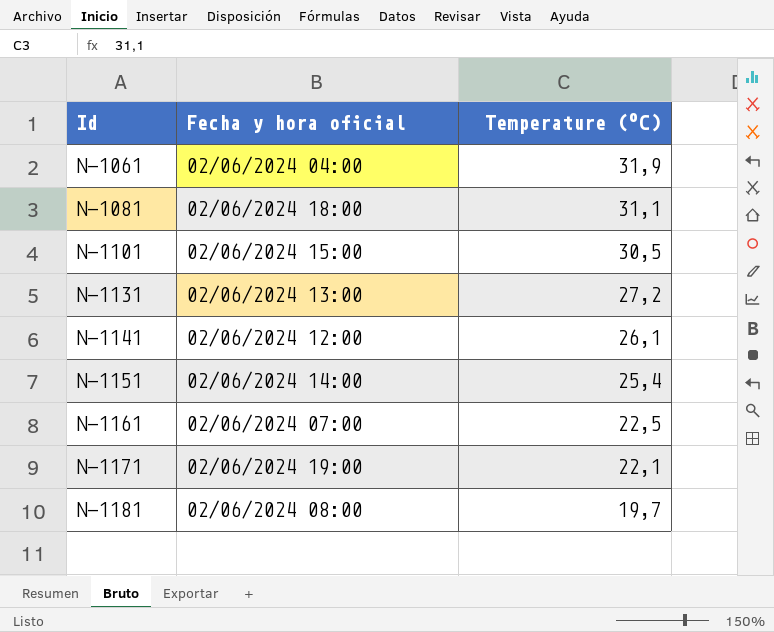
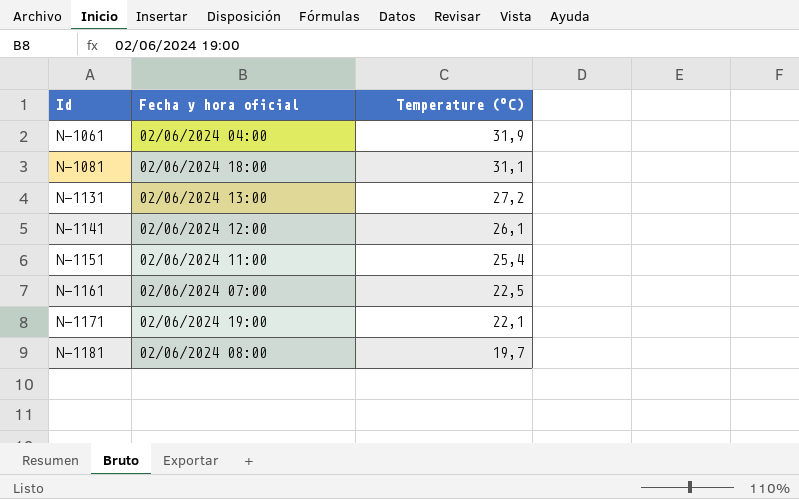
row N-1101: 02/06/2024 15:00 | 30,5 -> none
N-1151 | Fecha y hora oficial: 02/06/2024 14:00 -> 02/06/2024 11:00

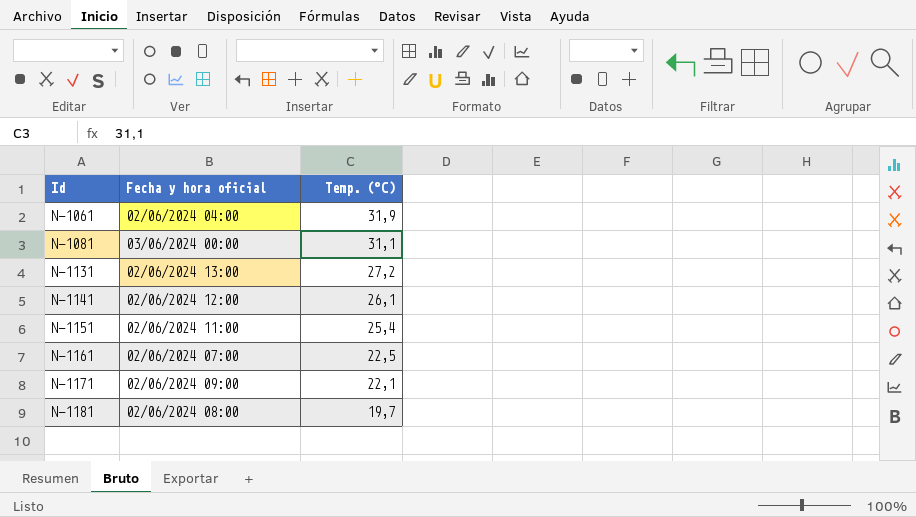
column name: Temperature (ºC) -> Temp. (ºC)
N-1081 | Fecha y hora oficial: 02/06/2024 18:00 -> 03/06/2024 00:00
N-1171 | Fecha y hora oficial: 02/06/2024 19:00 -> 02/06/2024 09:00

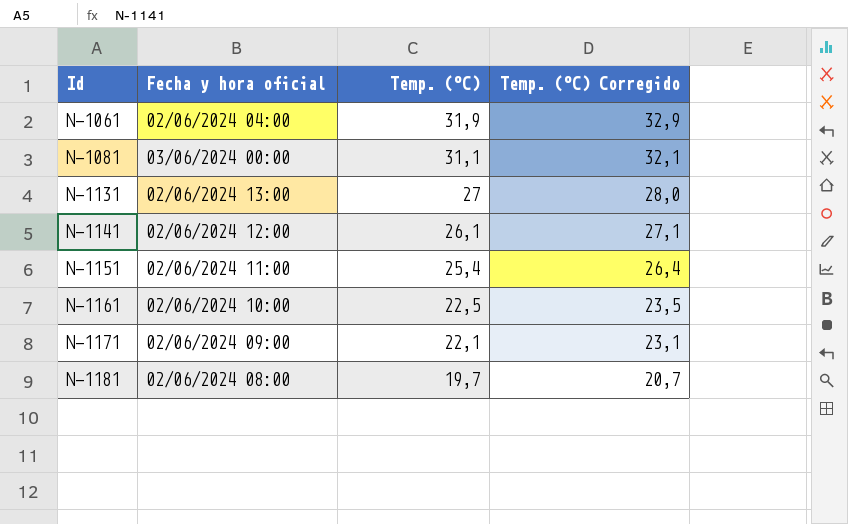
column Temp. (ºC) Corregido | formula: none -> [Temp. (ºC)] + 1
N-1131 | Temp. (ºC): 27,2 -> 27
N-1161 | Fecha y hora oficial: 02/06/2024 07:00 -> 02/06/2024 10:00

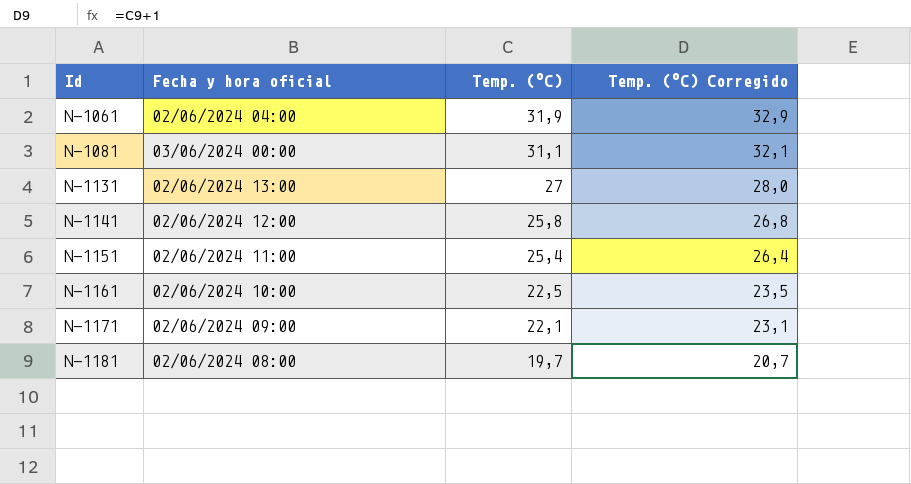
N-1141 | Temp. (ºC): 26,1 -> 25,8
N-1141 | Temp. (ºC) Corregido: 27,1 -> 26,8

